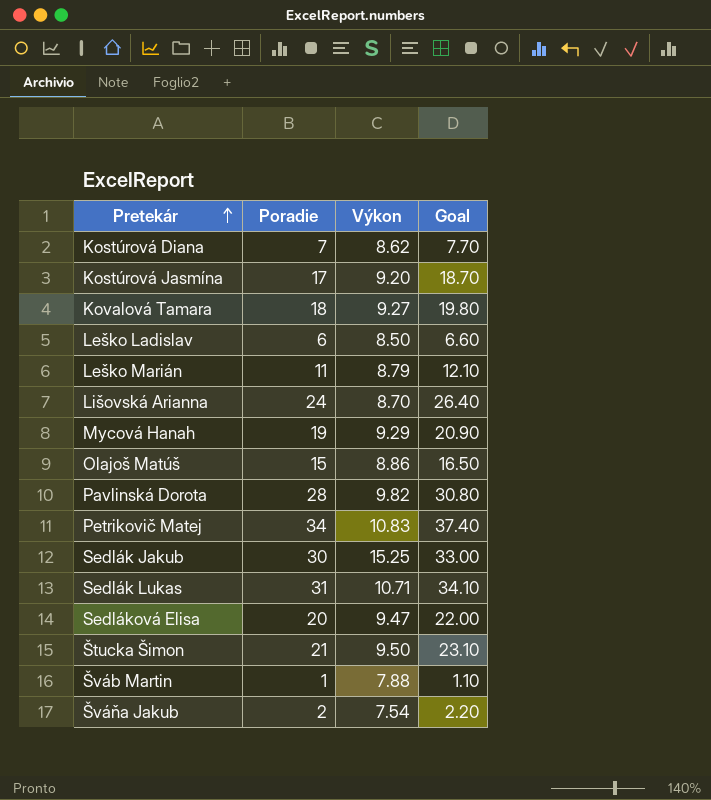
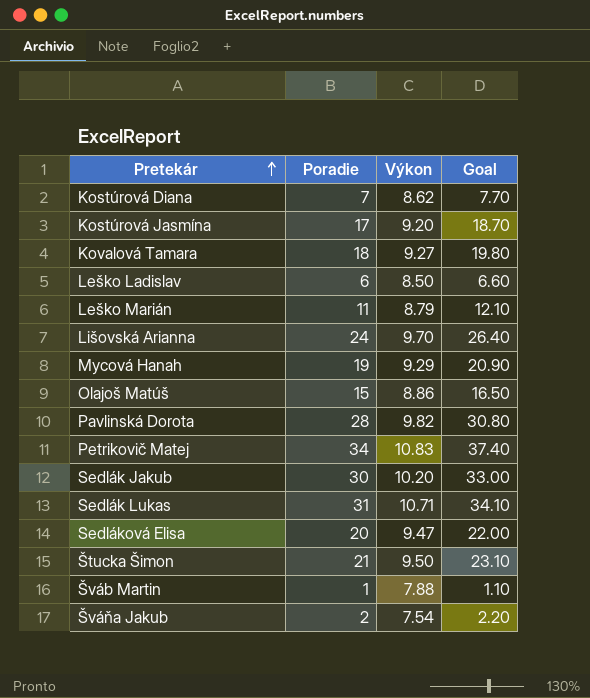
Lišovská Arianna | Výkon: 8.70 -> 9.70
Sedlák Jakub | Výkon: 15.25 -> 10.20

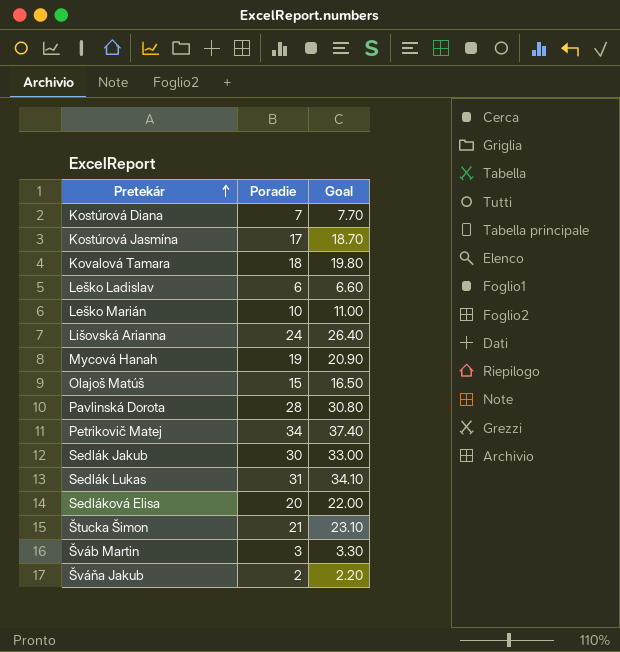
column Výkon | position: 3 -> none
Leško Marián | Poradie: 11 -> 10
Leško Marián | Goal: 12.10 -> 11.00
Šváb Martin | Poradie: 1 -> 3
Šváb Martin | Goal: 1.10 -> 3.30

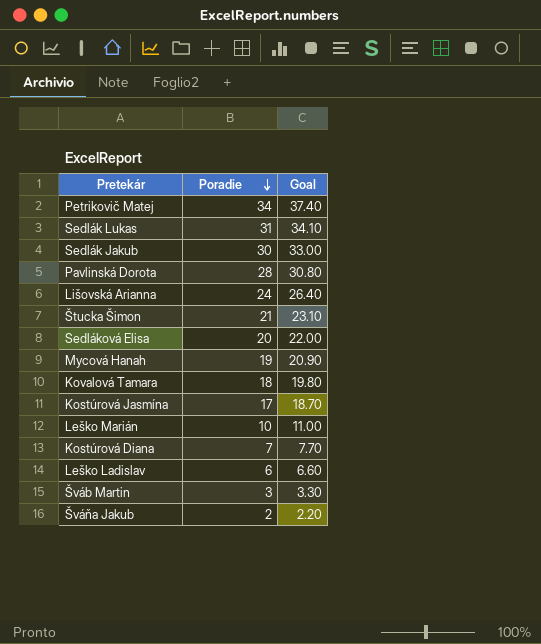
row order: Pretekár ascending -> Poradie descending
row Olajoš Matúš: 15 | 16.50 -> none

